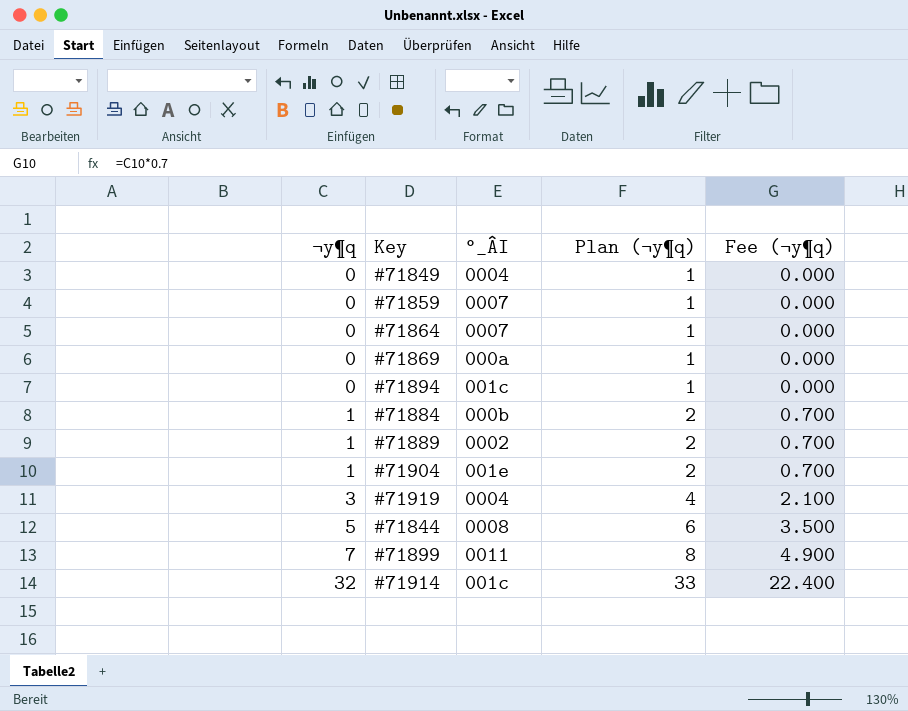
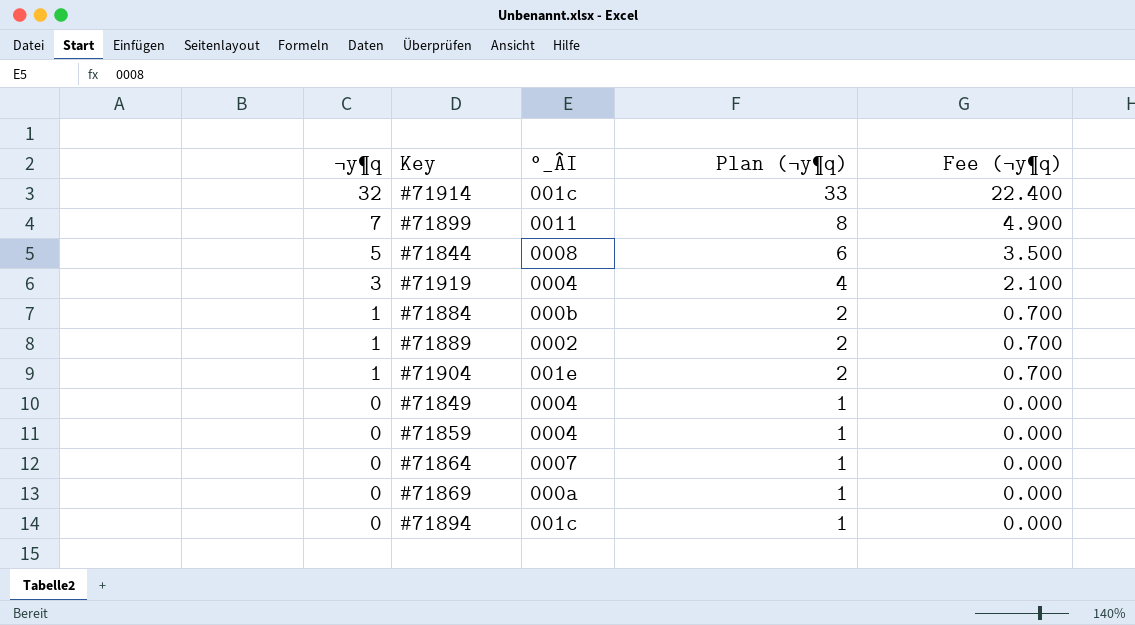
row order: ¬y¶q ascending -> ¬y¶q descending
#71859 | °_ÂI: 0007 -> 0004

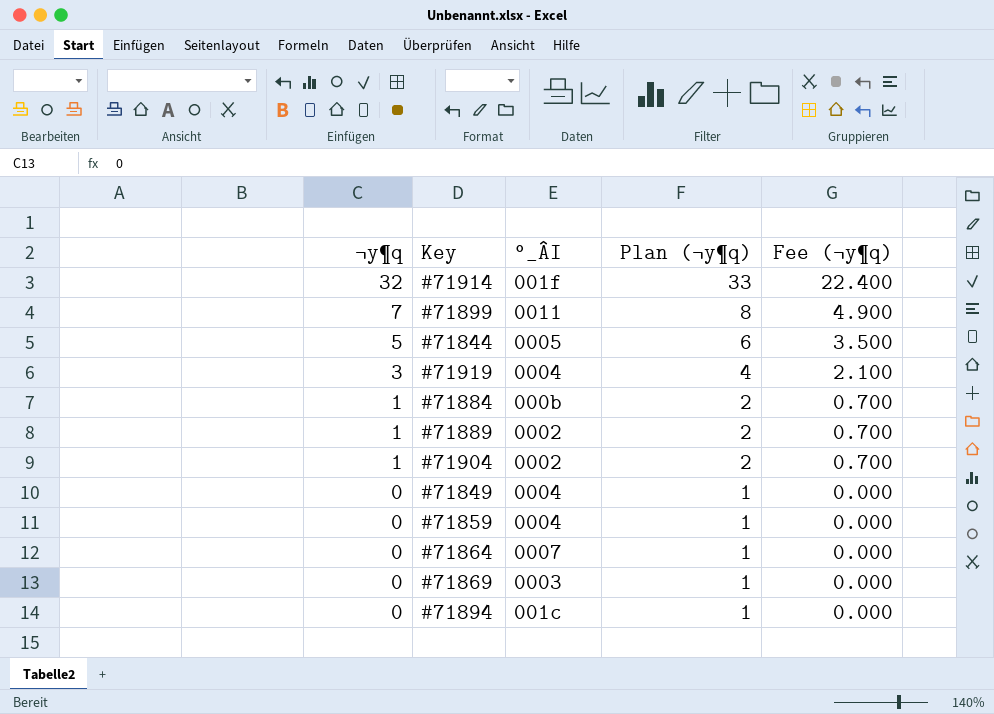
#71914 | °_ÂI: 001c -> 001f
#71844 | °_ÂI: 0008 -> 0005
#71904 | °_ÂI: 001e -> 0002
#71869 | °_ÂI: 000a -> 0003

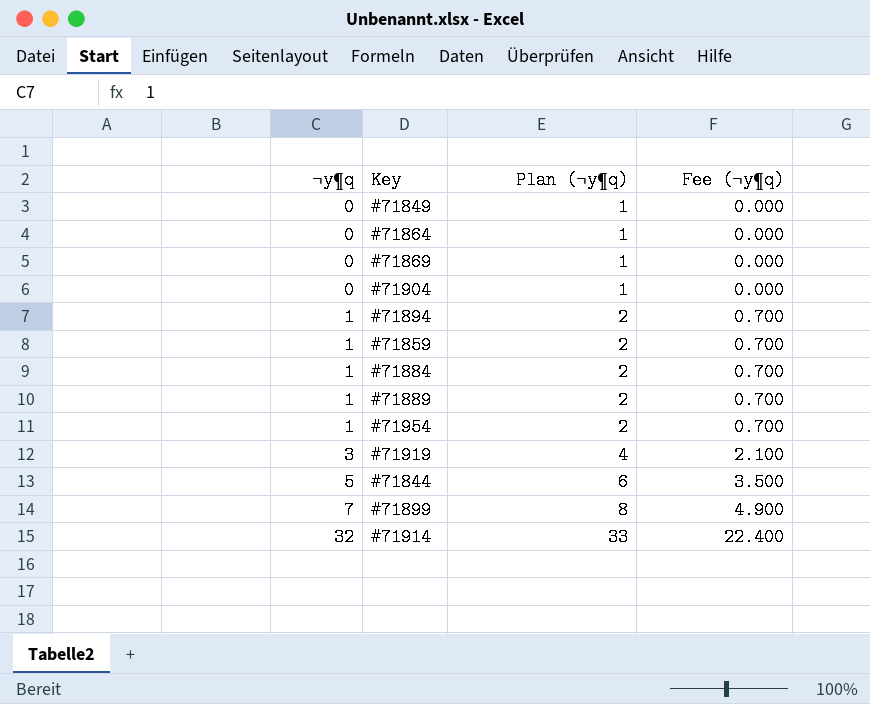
row order: ¬y¶q descending -> ¬y¶q ascending
column °_ÂI | position: 3 -> none
#71904 | ¬y¶q: 1 -> 0
#71904 | Plan (¬y¶q): 2 -> 1
#71904 | Fee (¬y¶q): 0.700 -> 0.000
#71894 | ¬y¶q: 0 -> 1
#71894 | Plan (¬y¶q): 1 -> 2
#71894 | Fee (¬y¶q): 0.000 -> 0.700
#71859 | ¬y¶q: 0 -> 1
#71859 | Plan (¬y¶q): 1 -> 2
#71859 | Fee (¬y¶q): 0.000 -> 0.700
row #71954: none -> 1 | 2 | 0.700

